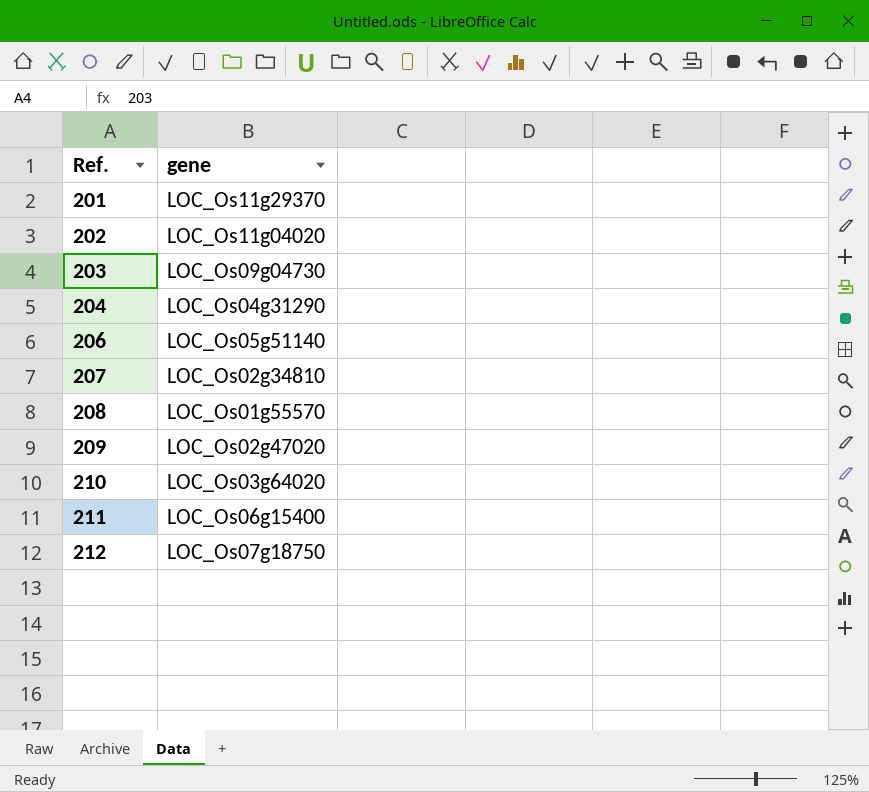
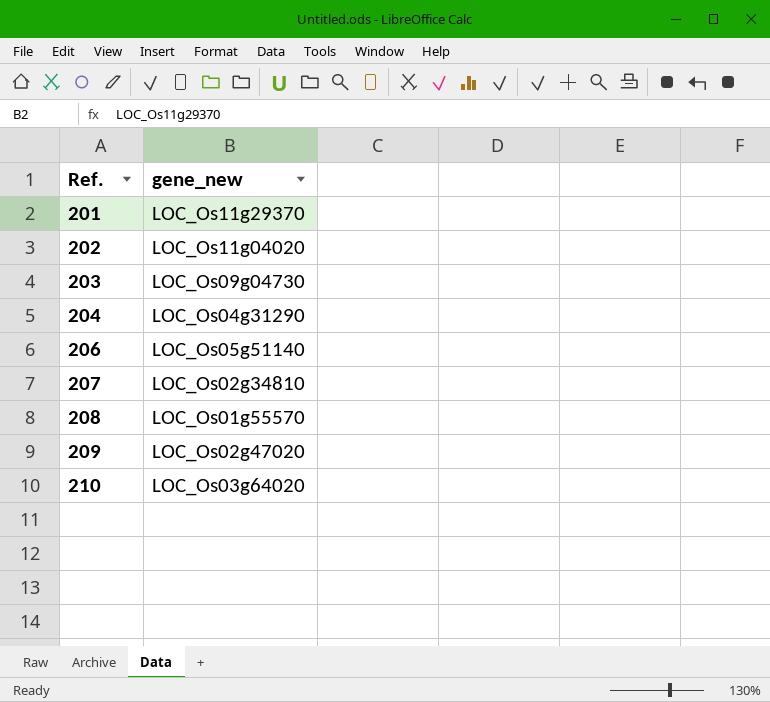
column name: gene -> gene_new
row 211: LOC_Os06g15400 -> none
row 212: LOC_Os07g18750 -> none

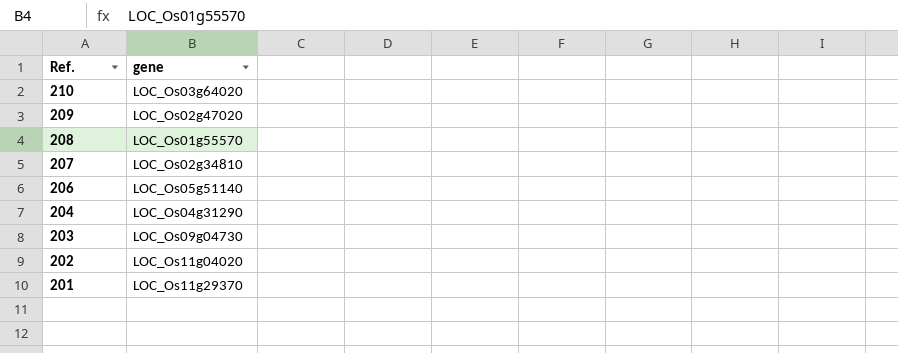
row order: Ref. ascending -> Ref. descending
column name: gene_new -> gene

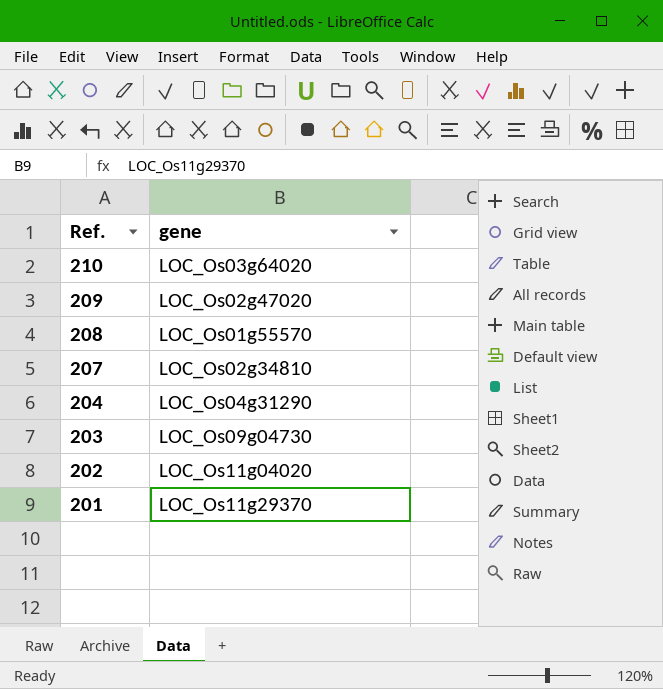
row 206: LOC_Os05g51140 -> none

